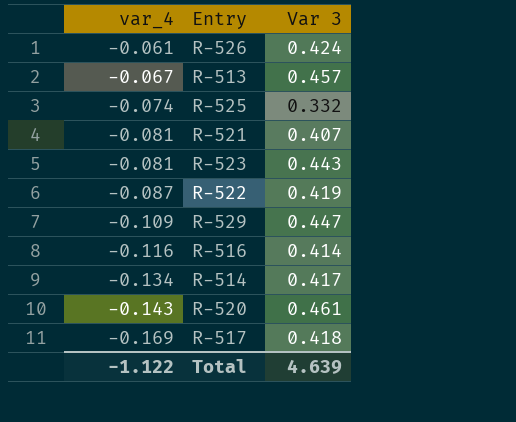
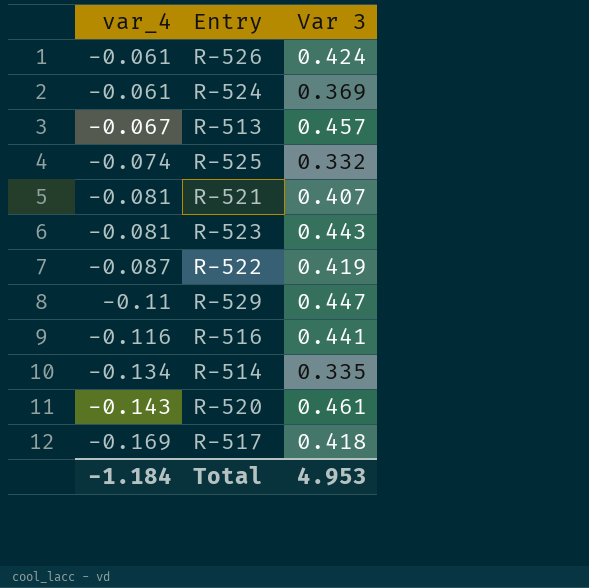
row R-524: none -> -0.061 | 0.369
R-529 | var_4: -0.109 -> -0.11
R-516 | Var 3: 0.414 -> 0.441
R-514 | Var 3: 0.417 -> 0.335
Total | var_4: -1.122 -> -1.184
Total | Var 3: 4.639 -> 4.953

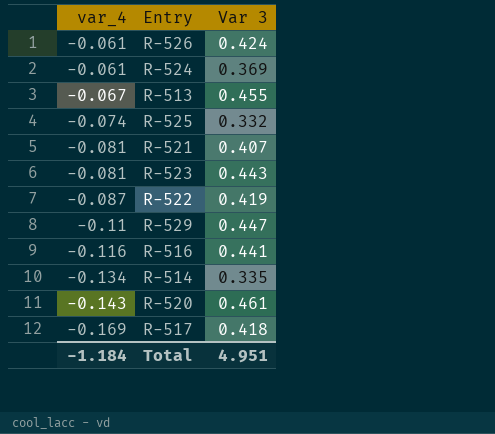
R-513 | Var 3: 0.457 -> 0.455
Total | Var 3: 4.953 -> 4.951

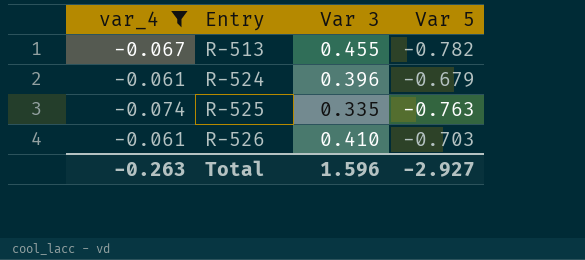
filter: none -> var_4 >= -0.074
row order: var_4 descending -> Entry ascending
column Var 5 | position: none -> 4
R-524 | Var 3: 0.369 -> 0.396
R-525 | Var 3: 0.332 -> 0.335
R-526 | Var 3: 0.424 -> 0.410
Total | var_4: -1.184 -> -0.263
Total | Var 3: 4.951 -> 1.596

